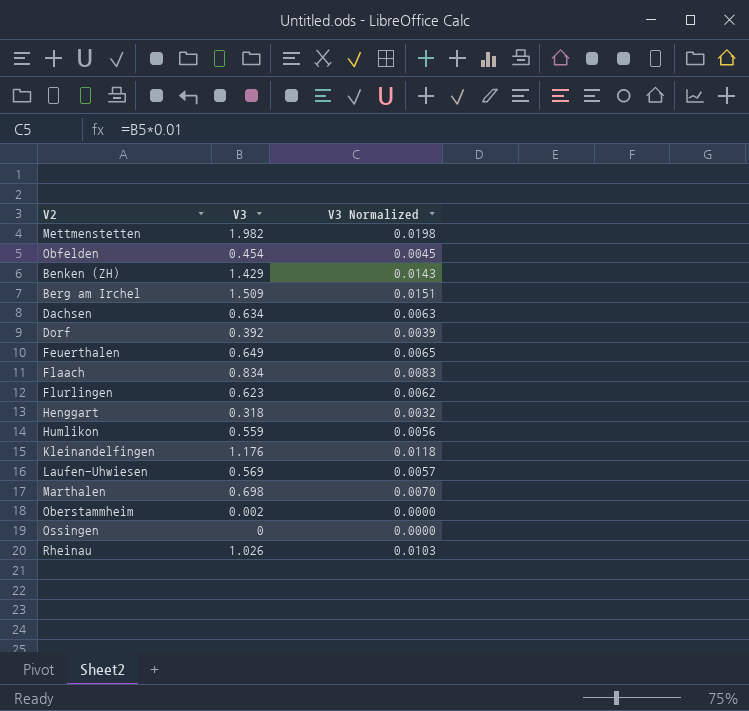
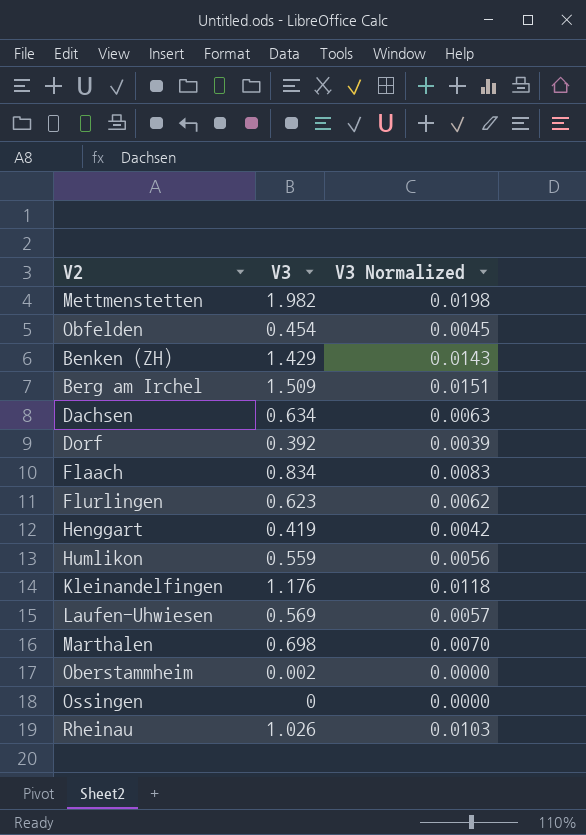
row Feuerthalen: 0.649 | 0.0065 -> none
Henggart | V3: 0.318 -> 0.419
Henggart | V3 Normalized: 0.0032 -> 0.0042

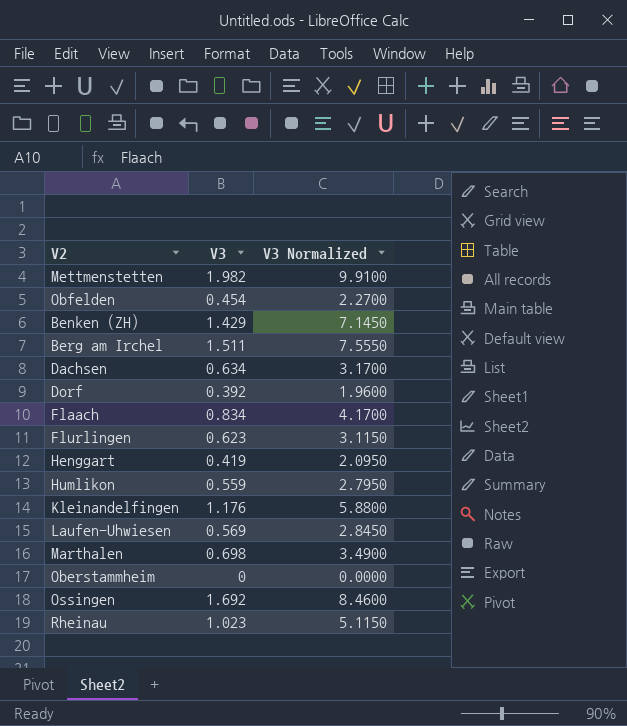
column V3 Normalized | formula: [V3] * 0.01 -> [V3] * 5
Berg am Irchel | V3: 1.509 -> 1.511
Oberstammheim | V3: 0.002 -> 0
Ossingen | V3: 0 -> 1.692
Rheinau | V3: 1.026 -> 1.023

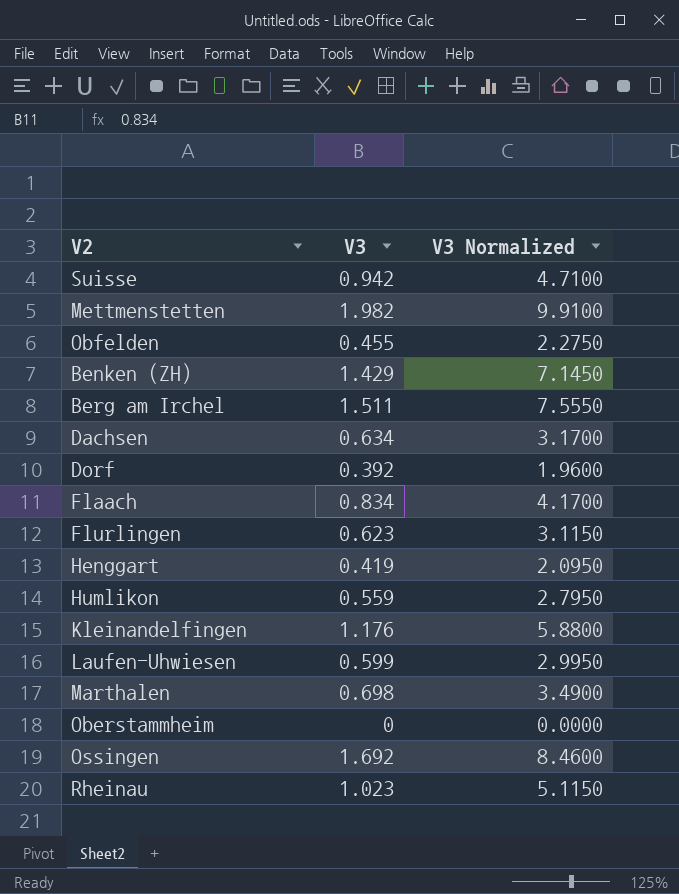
row Suisse: none -> 0.942 | 4.7100
Obfelden | V3: 0.454 -> 0.455
Obfelden | V3 Normalized: 2.2700 -> 2.2750
Laufen-Uhwiesen | V3: 0.569 -> 0.599
Laufen-Uhwiesen | V3 Normalized: 2.8450 -> 2.9950

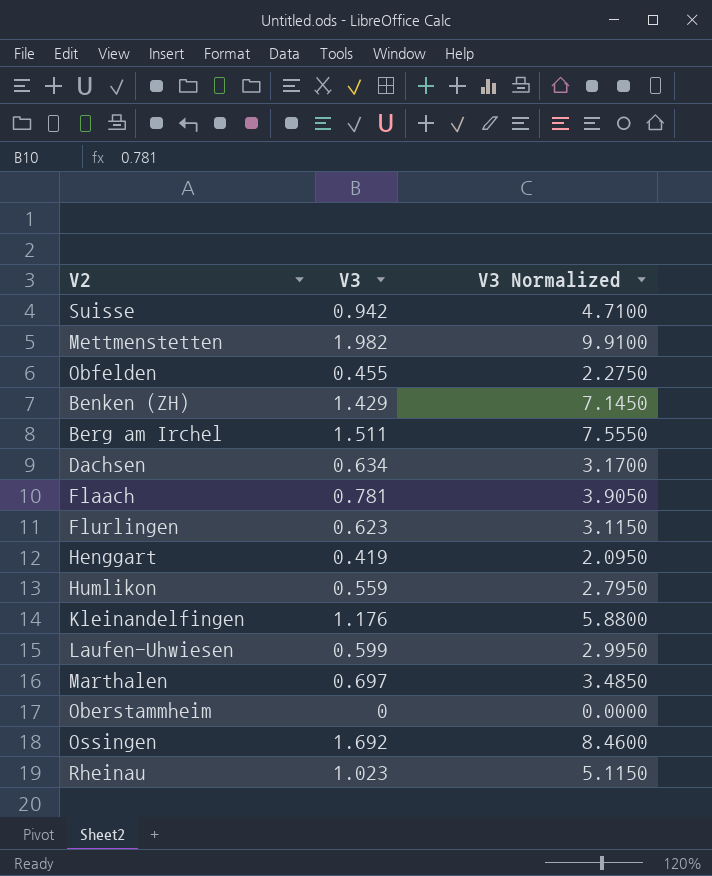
row Dorf: 0.392 | 1.9600 -> none
Flaach | V3: 0.834 -> 0.781
Flaach | V3 Normalized: 4.1700 -> 3.9050
Marthalen | V3: 0.698 -> 0.697
Marthalen | V3 Normalized: 3.4900 -> 3.4850

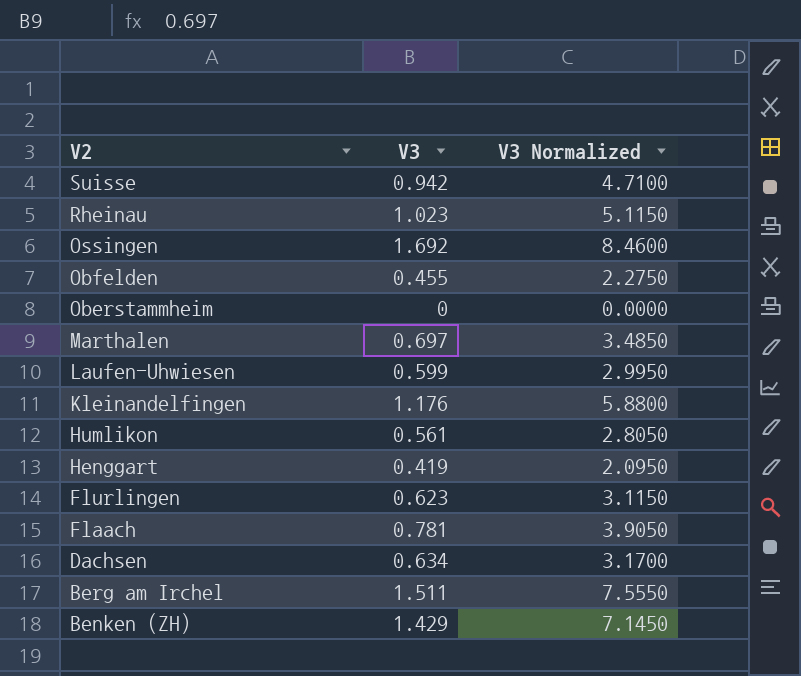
row order: none -> V2 descending
row Mettmenstetten: 1.982 | 9.9100 -> none
Humlikon | V3: 0.559 -> 0.561
Humlikon | V3 Normalized: 2.7950 -> 2.8050

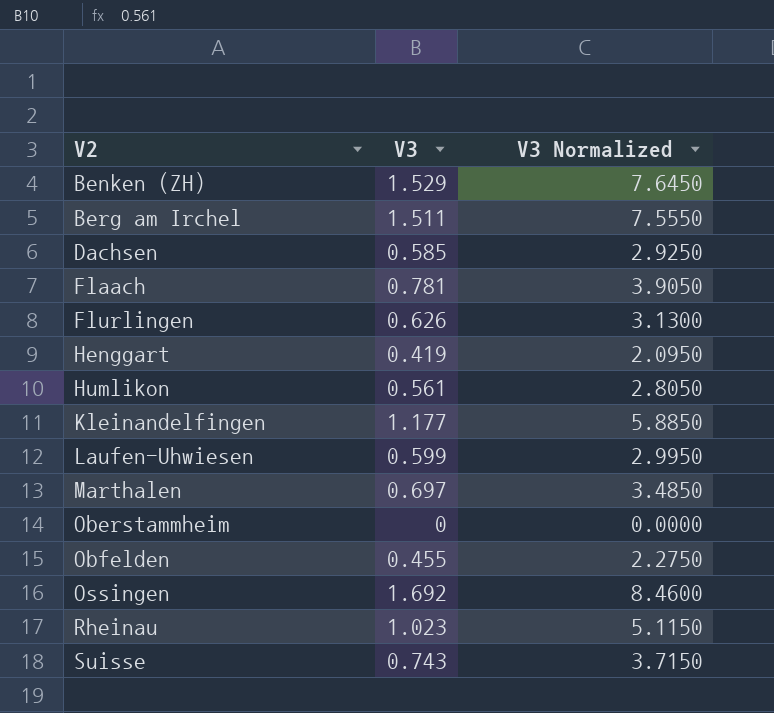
row order: V2 descending -> V2 ascending
Benken (ZH) | V3: 1.429 -> 1.529
Benken (ZH) | V3 Normalized: 7.1450 -> 7.6450
Dachsen | V3: 0.634 -> 0.585
Dachsen | V3 Normalized: 3.1700 -> 2.9250
Flurlingen | V3: 0.623 -> 0.626
Flurlingen | V3 Normalized: 3.1150 -> 3.1300
Kleinandelfingen | V3: 1.176 -> 1.177
Kleinandelfingen | V3 Normalized: 5.8800 -> 5.8850
Suisse | V3: 0.942 -> 0.743
Suisse | V3 Normalized: 4.7100 -> 3.7150

